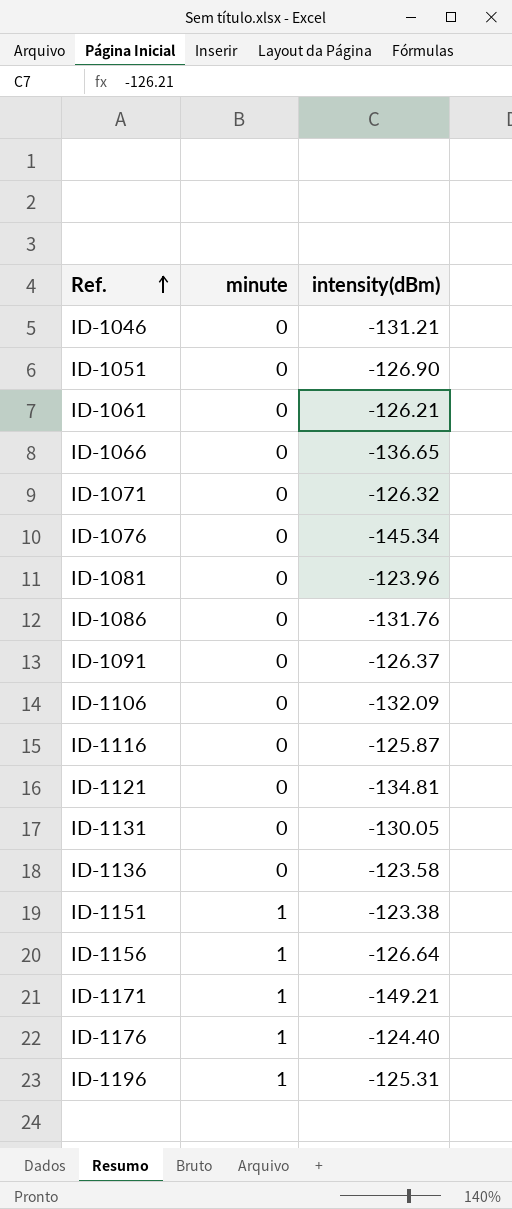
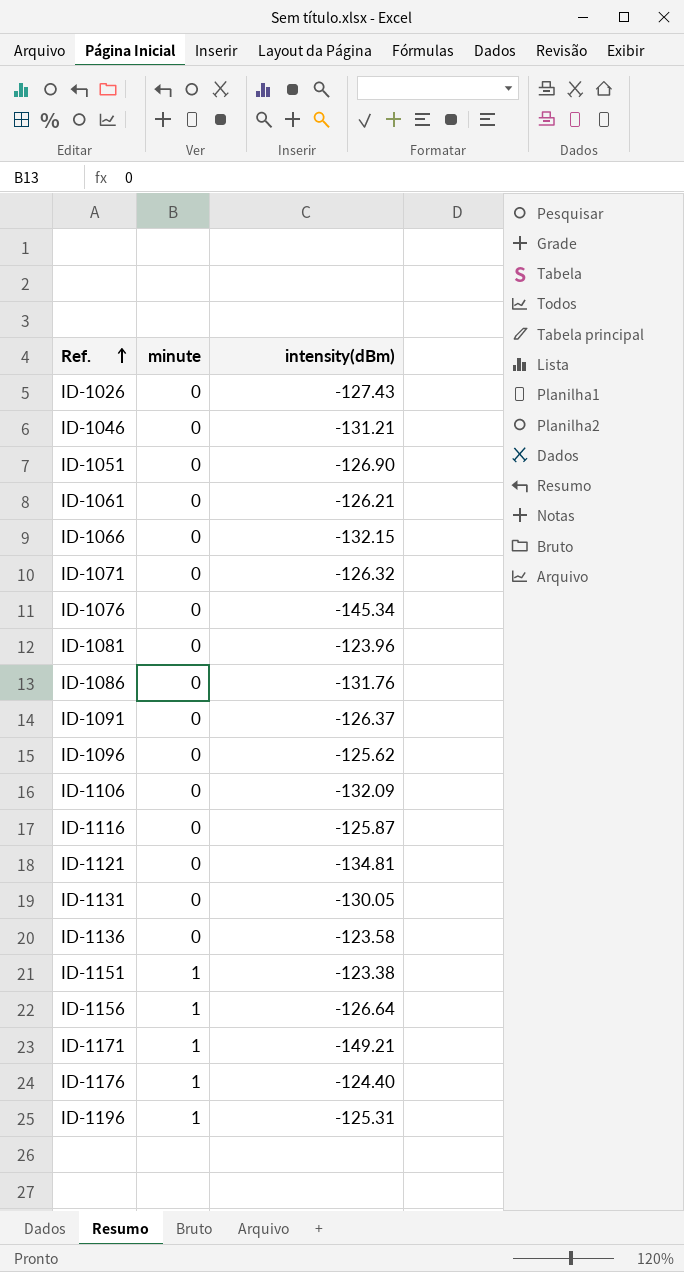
row ID-1026: none -> 0 | -127.43
ID-1066 | intensity(dBm): -136.65 -> -132.15
row ID-1096: none -> 0 | -125.62

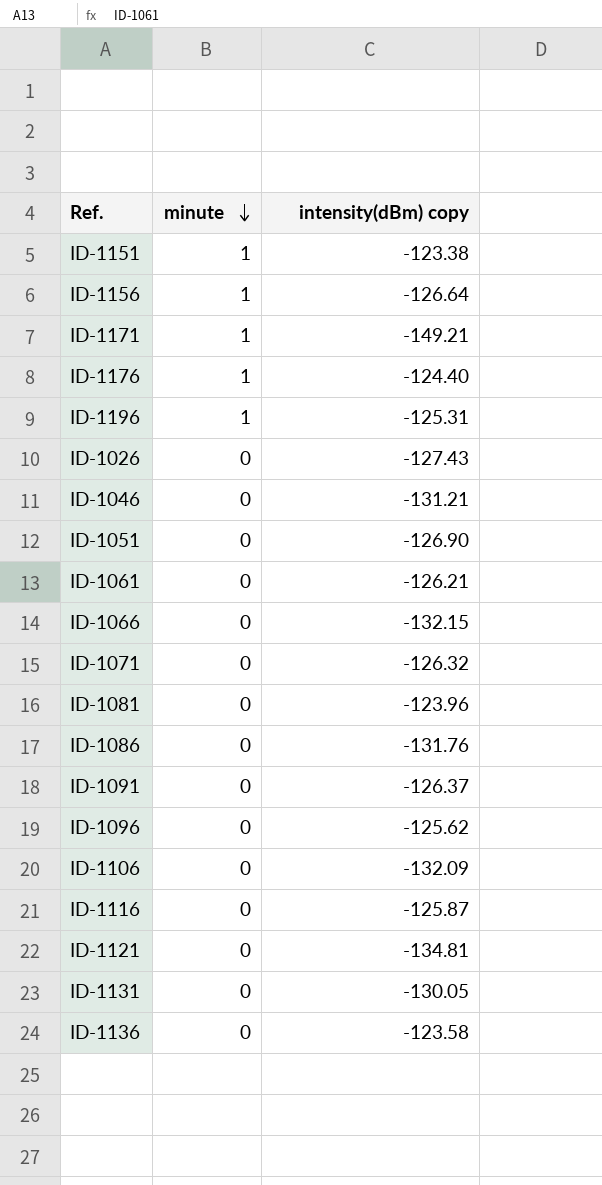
row order: Ref. ascending -> minute descending
column name: intensity(dBm) -> intensity(dBm) copy
row ID-1076: 0 | -145.34 -> none

